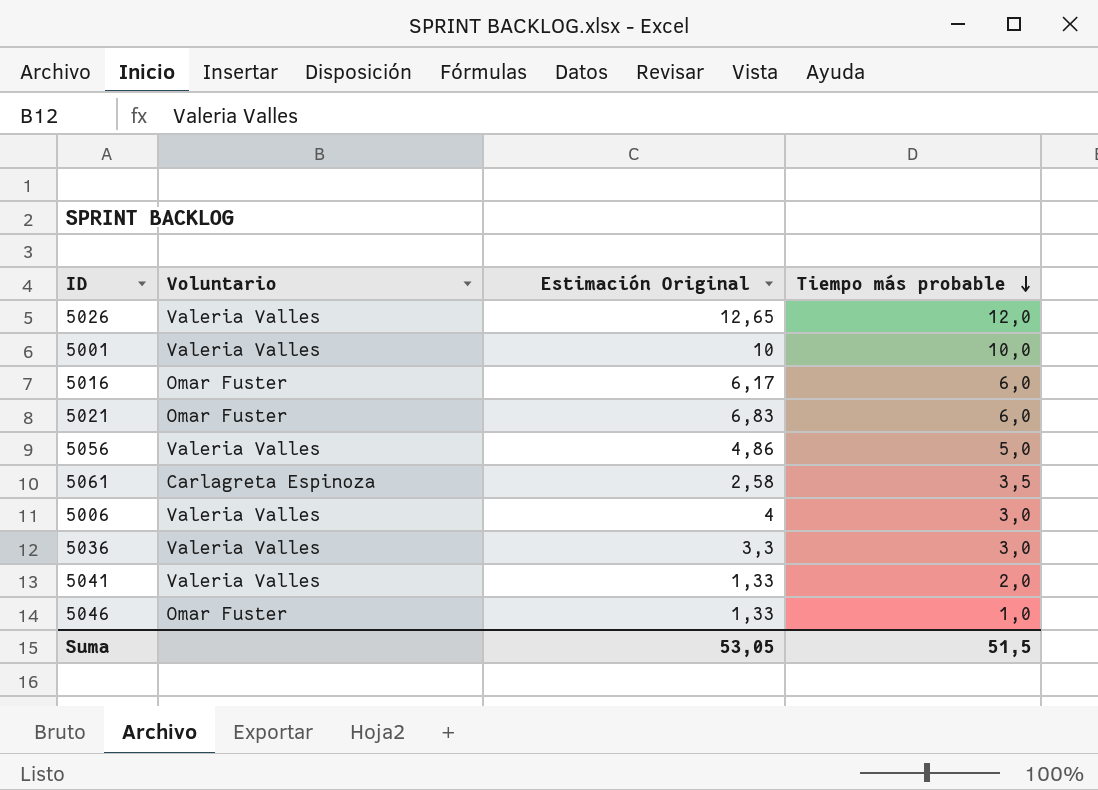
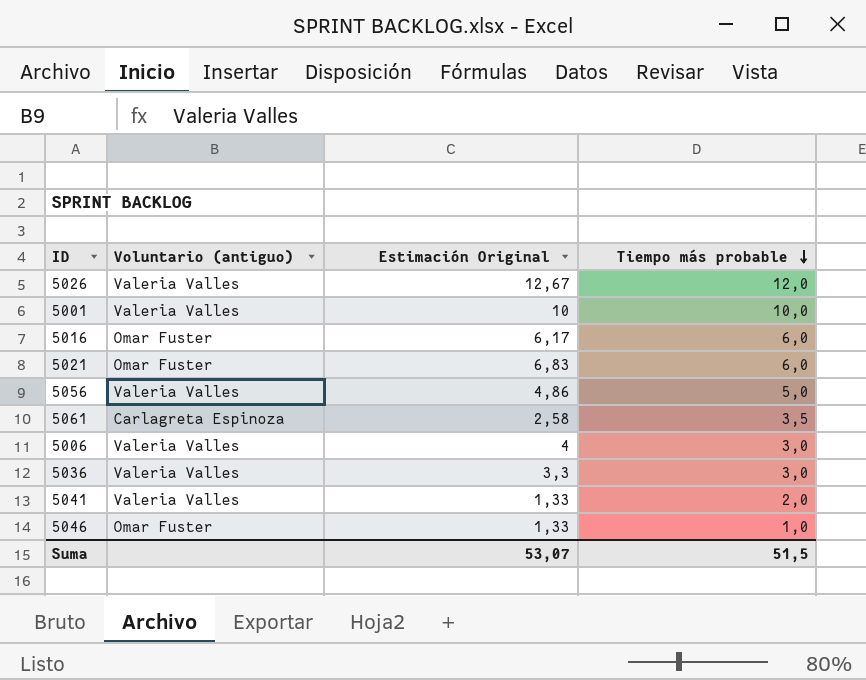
column name: Voluntario -> Voluntario (antiguo)
5026 | Estimación Original: 12,65 -> 12,67
Suma | Estimación Original: 53,05 -> 53,07

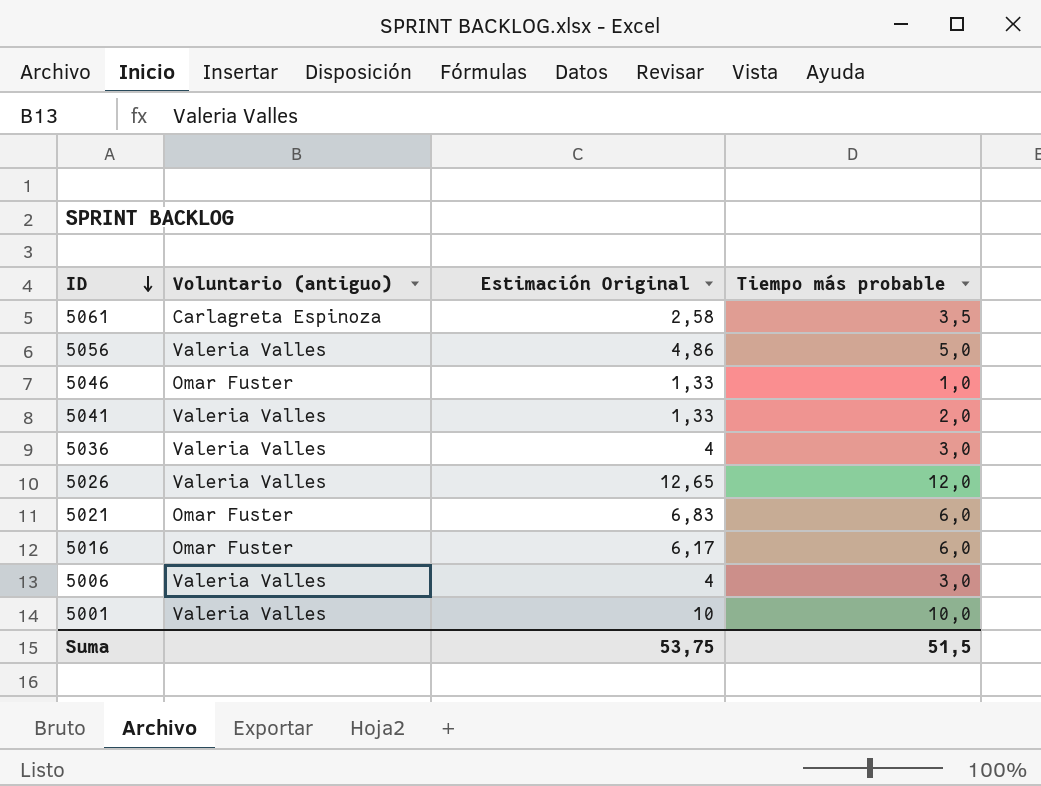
row order: Tiempo más probable descending -> ID descending
5036 | Estimación Original: 3,3 -> 4
5026 | Estimación Original: 12,67 -> 12,65
Suma | Estimación Original: 53,07 -> 53,75

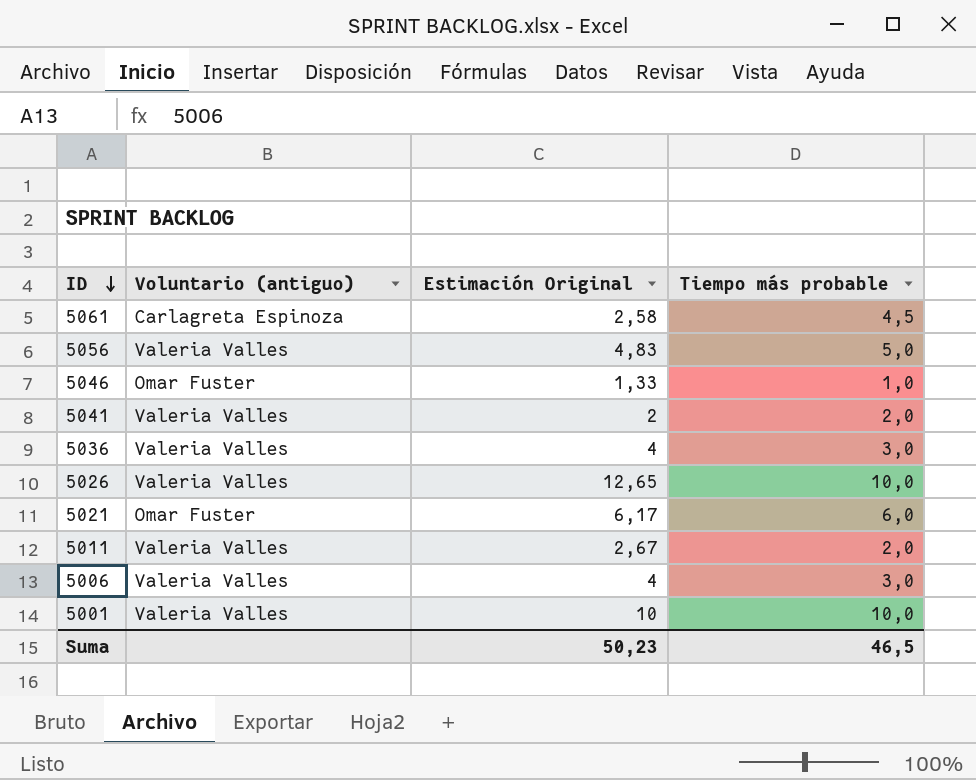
row 5016: Omar Fuster | 6,17 | 6,0 -> none
5061 | Tiempo más probable: 3,5 -> 4,5
5056 | Estimación Original: 4,86 -> 4,83
5041 | Estimación Original: 1,33 -> 2
5026 | Tiempo más probable: 12,0 -> 10,0
5021 | Estimación Original: 6,83 -> 6,17
row 5011: none -> Valeria Valles | 2,67 | 2,0
Suma | Estimación Original: 53,75 -> 50,23
Suma | Tiempo más probable: 51,5 -> 46,5

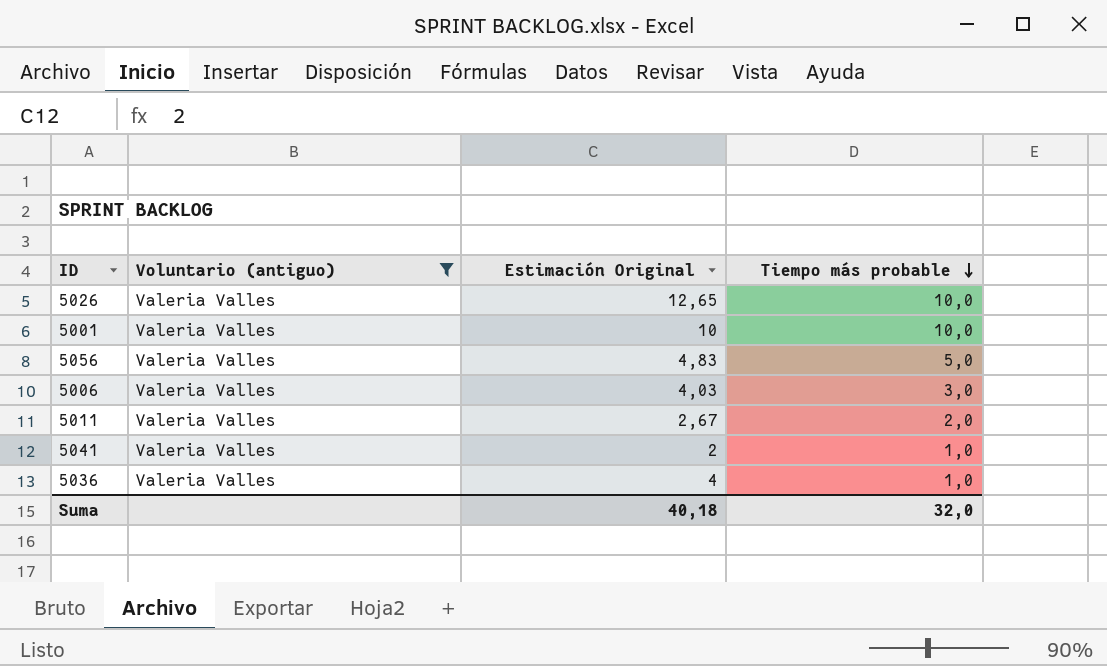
filter: none -> Voluntario (antiguo) = Valeria Valles
row order: ID descending -> Tiempo más probable descending
5006 | Estimación Original: 4 -> 4,03
5041 | Tiempo más probable: 2,0 -> 1,0
5036 | Tiempo más probable: 3,0 -> 1,0
Suma | Estimación Original: 50,23 -> 40,18
Suma | Tiempo más probable: 46,5 -> 32,0

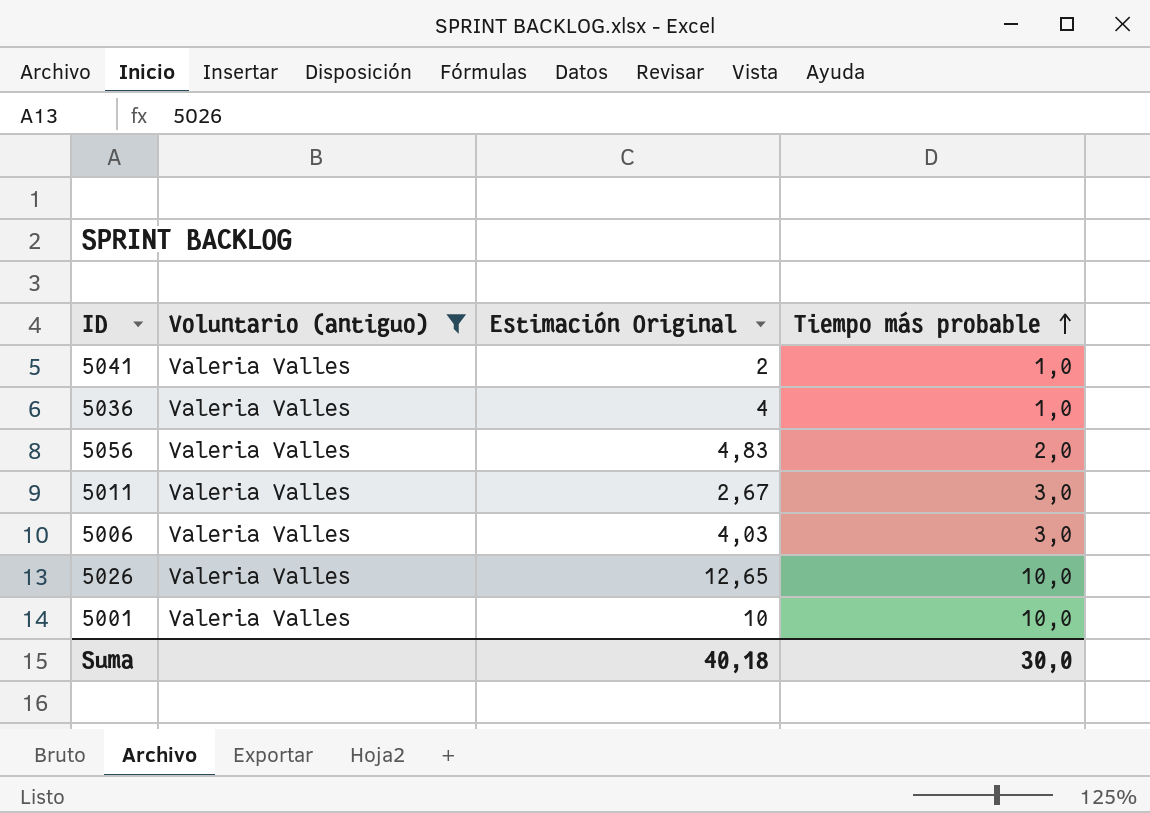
row order: Tiempo más probable descending -> Tiempo más probable ascending
5056 | Tiempo más probable: 5,0 -> 2,0
5011 | Tiempo más probable: 2,0 -> 3,0
Suma | Tiempo más probable: 32,0 -> 30,0

